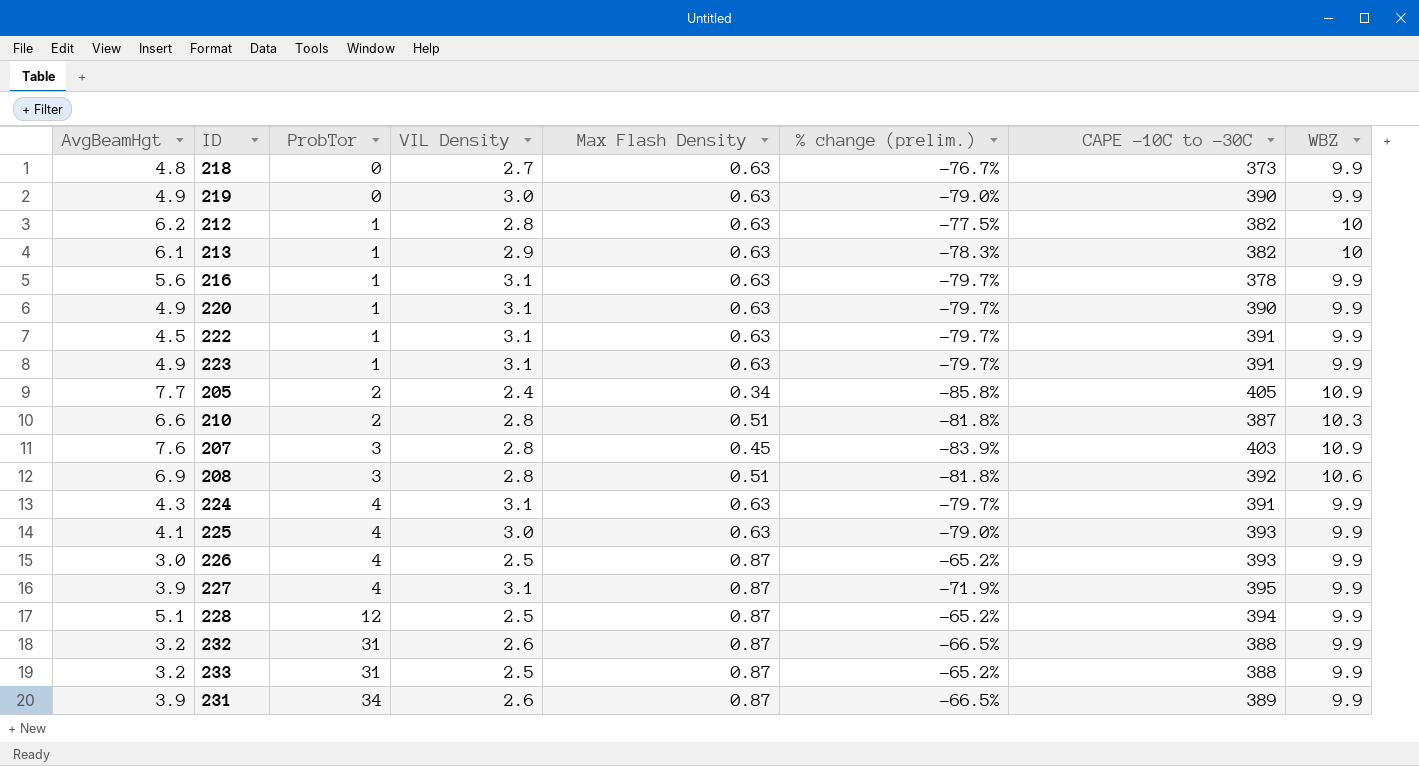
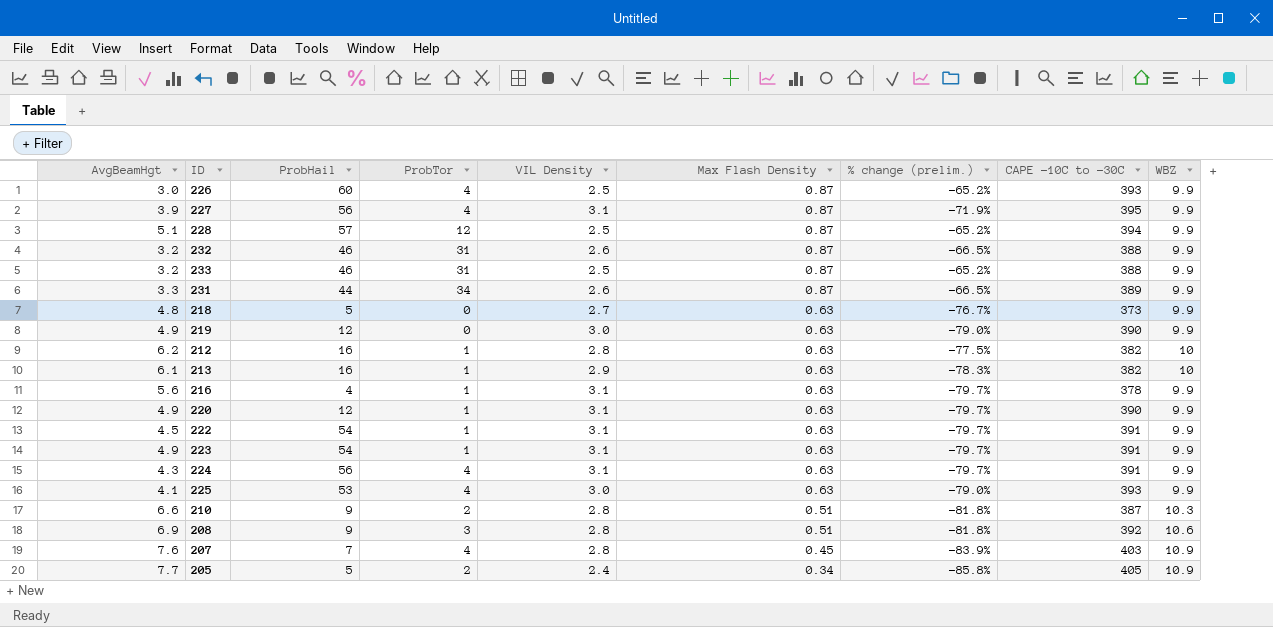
row order: ProbTor ascending -> Max Flash Density descending
column ProbHail | position: none -> 3
231 | AvgBeamHgt: 3.9 -> 3.3
207 | ProbTor: 3 -> 4

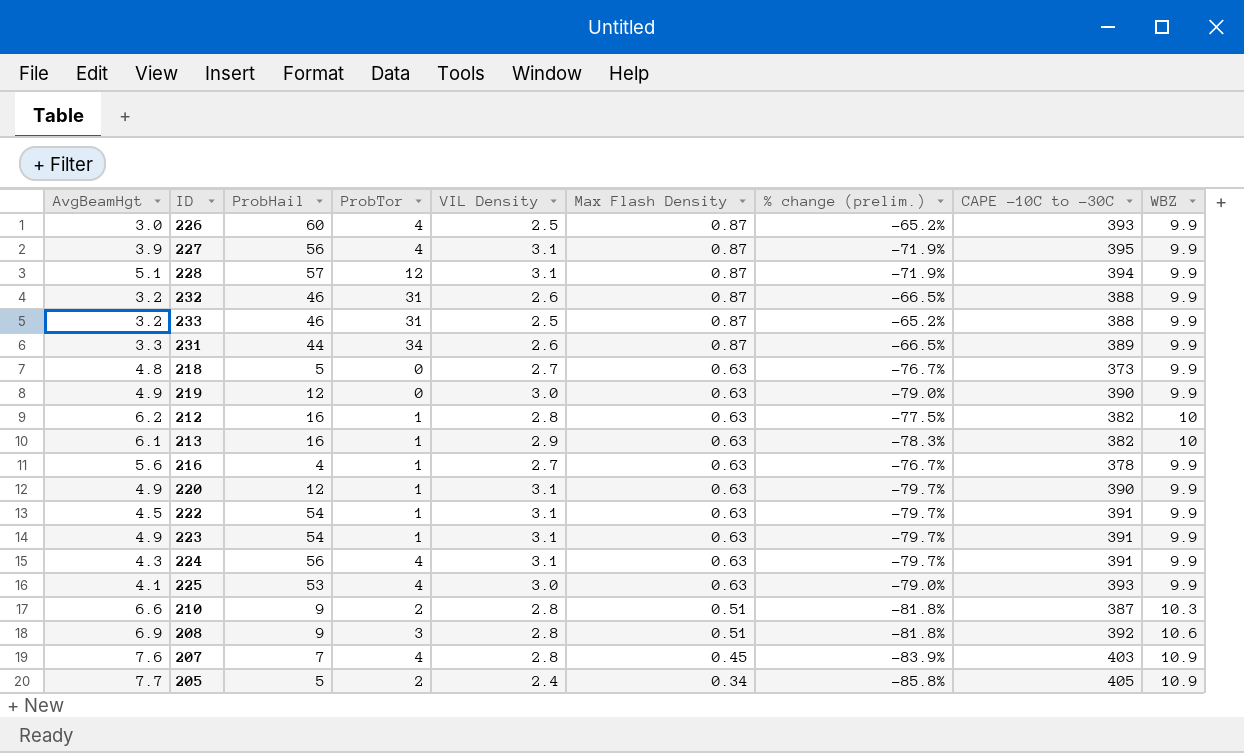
228 | VIL Density: 2.5 -> 3.1
228 | % change (prelim.): -65.2% -> -71.9%
216 | VIL Density: 3.1 -> 2.7
216 | % change (prelim.): -79.7% -> -76.7%

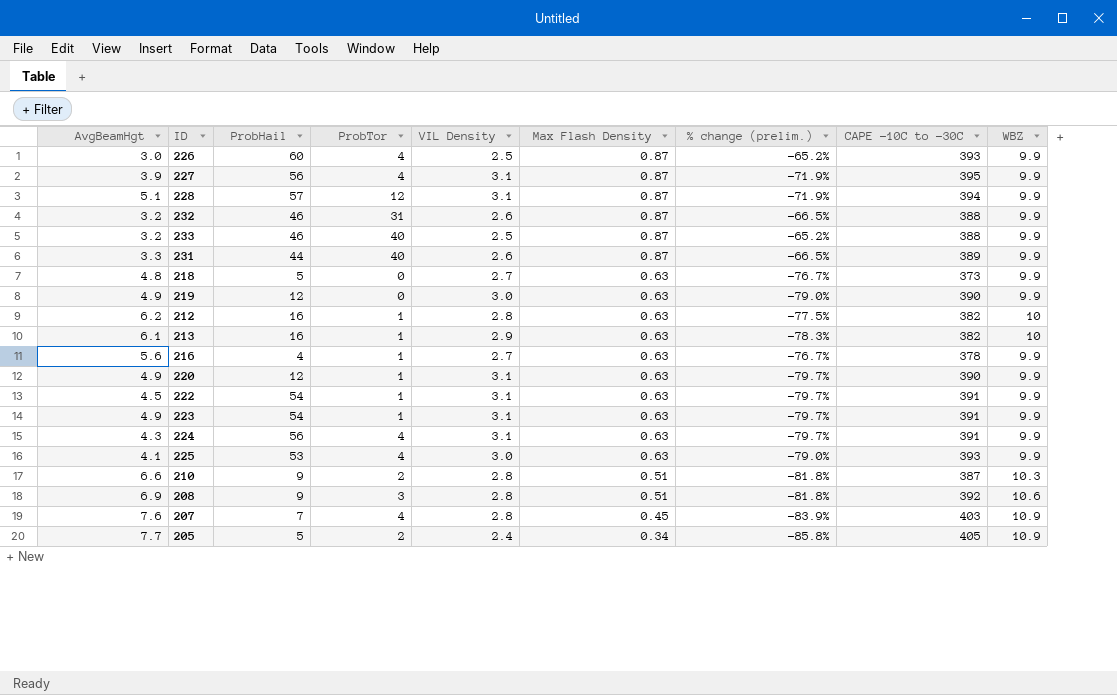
233 | ProbTor: 31 -> 40
231 | ProbTor: 34 -> 40

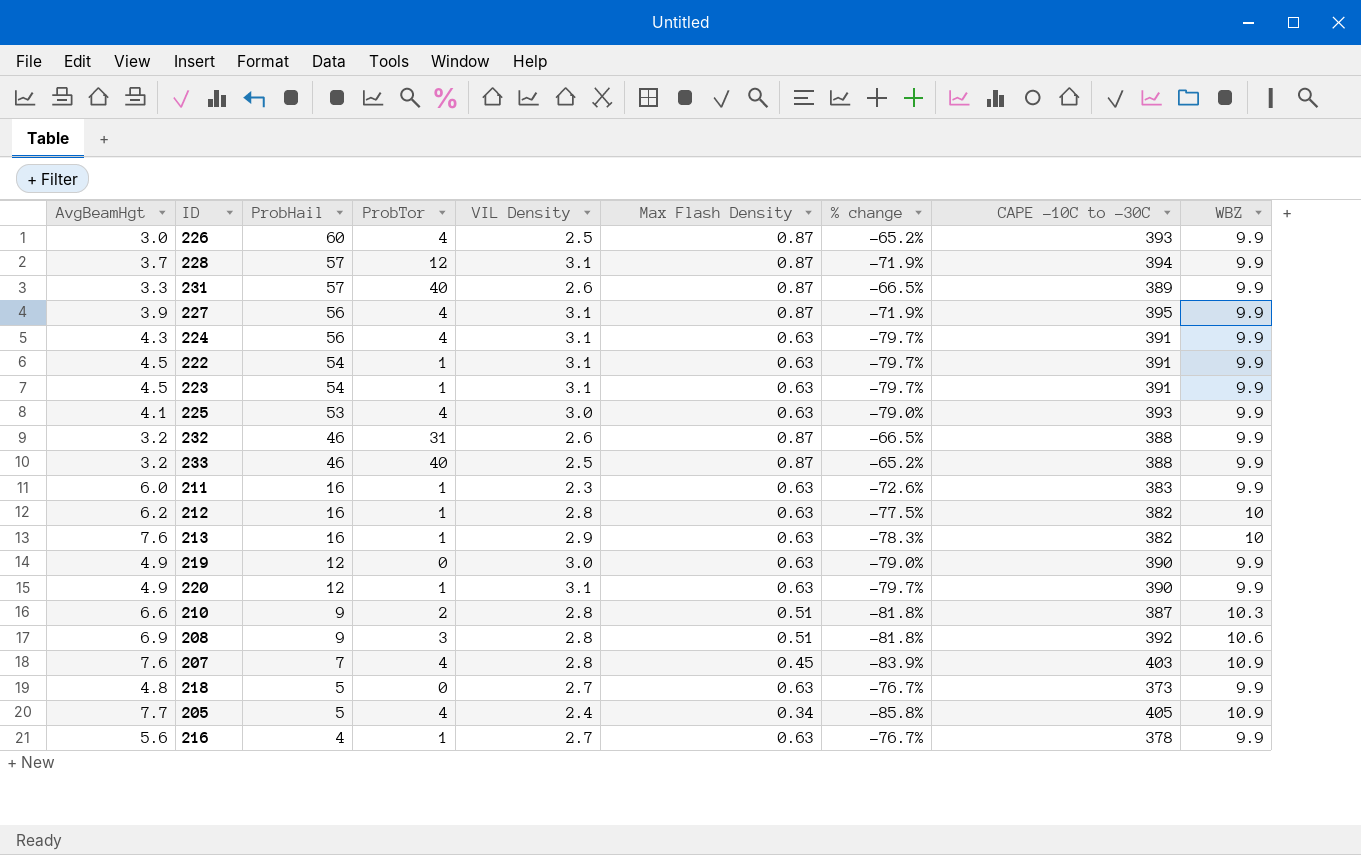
row order: Max Flash Density descending -> ProbHail descending
column name: % change (prelim.) -> % change
228 | AvgBeamHgt: 5.1 -> 3.7
231 | ProbHail: 44 -> 57
223 | AvgBeamHgt: 4.9 -> 4.5
row 211: none -> 6.0 | 16 | 1 | 2.3 | 0.63 | -72.6% | 383 | 9.9
213 | AvgBeamHgt: 6.1 -> 7.6
205 | ProbTor: 2 -> 4

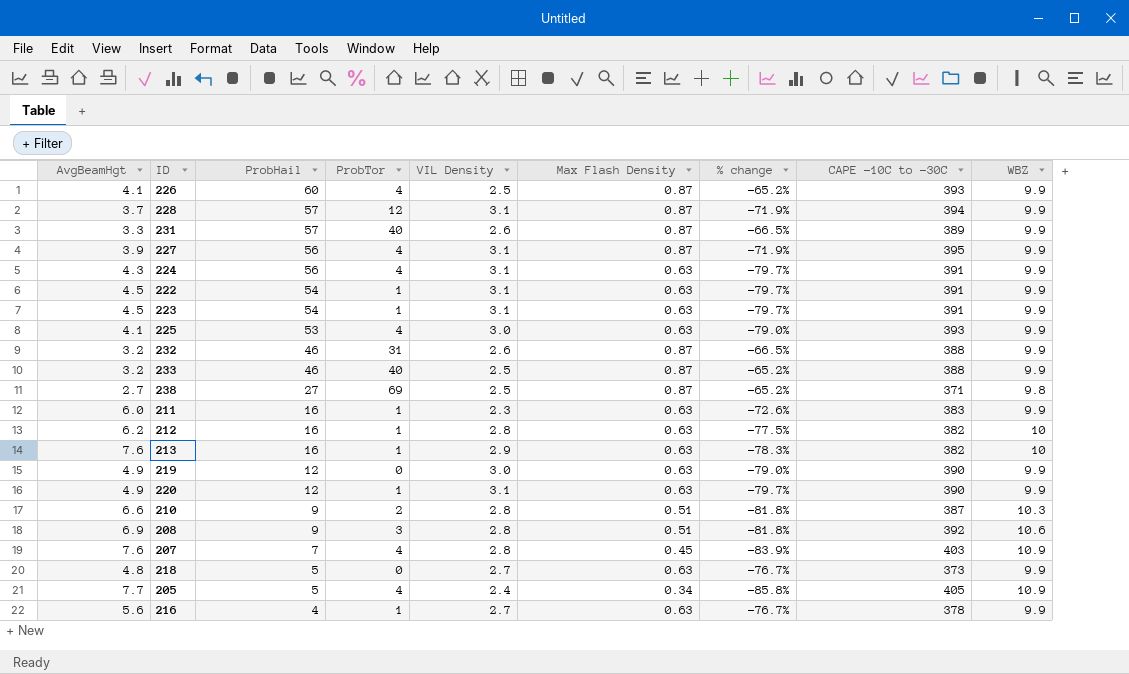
226 | AvgBeamHgt: 3.0 -> 4.1
row 238: none -> 2.7 | 27 | 69 | 2.5 | 0.87 | -65.2% | 371 | 9.8

